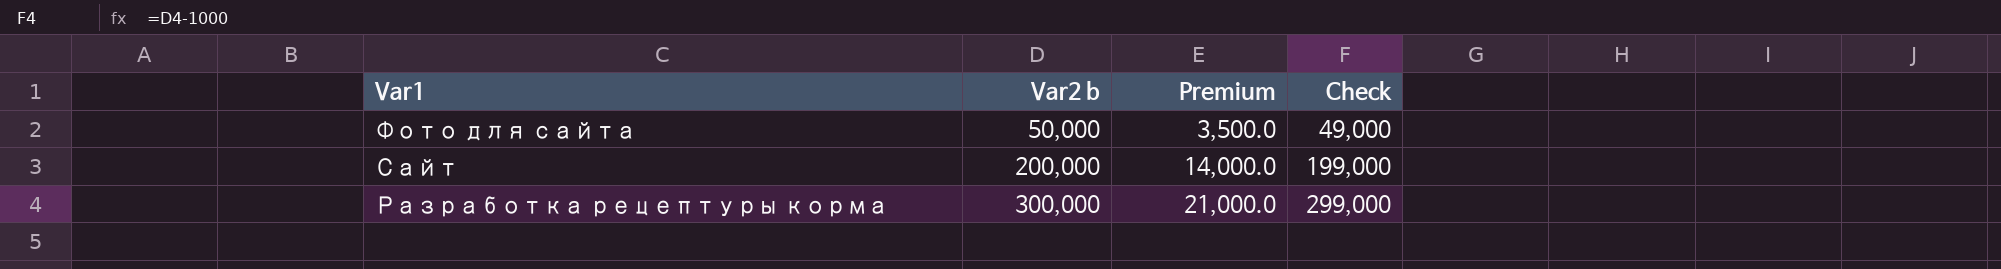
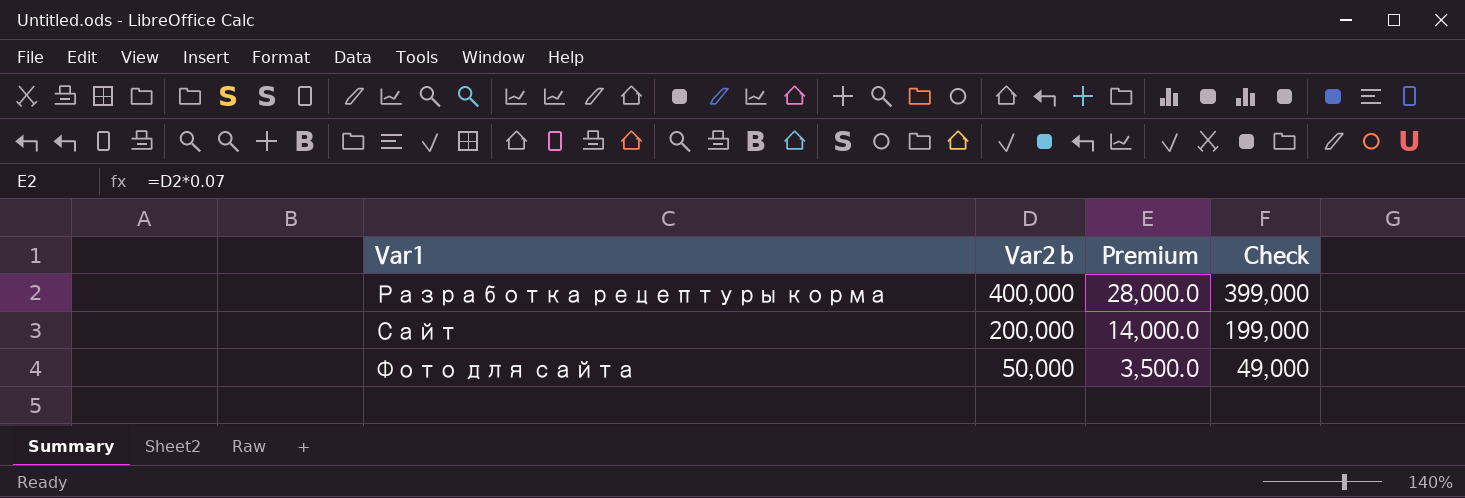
row order: Var1 descending -> Var1 ascending
Разработка рецептуры корма | Var2 b: 300,000 -> 400,000
Разработка рецептуры корма | Premium: 21,000.0 -> 28,000.0
Разработка рецептуры корма | Check: 299,000 -> 399,000

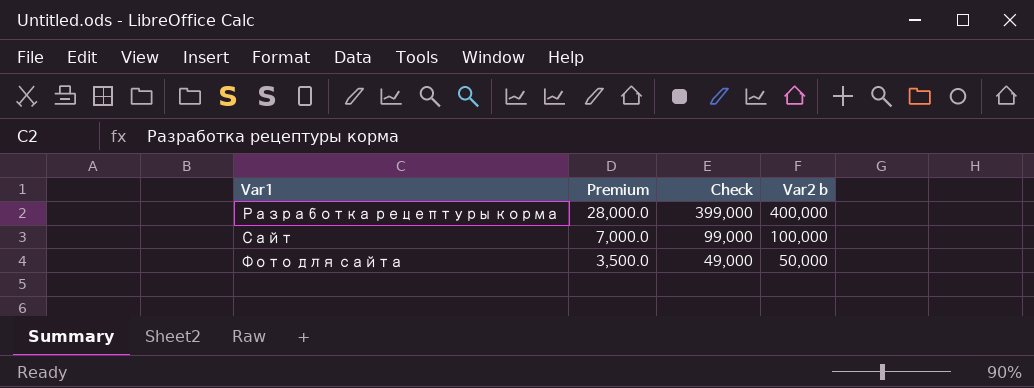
column Var2 b | position: 2 -> 4
Сайт | Premium: 14,000.0 -> 7,000.0
Сайт | Check: 199,000 -> 99,000
Сайт | Var2 b: 200,000 -> 100,000

